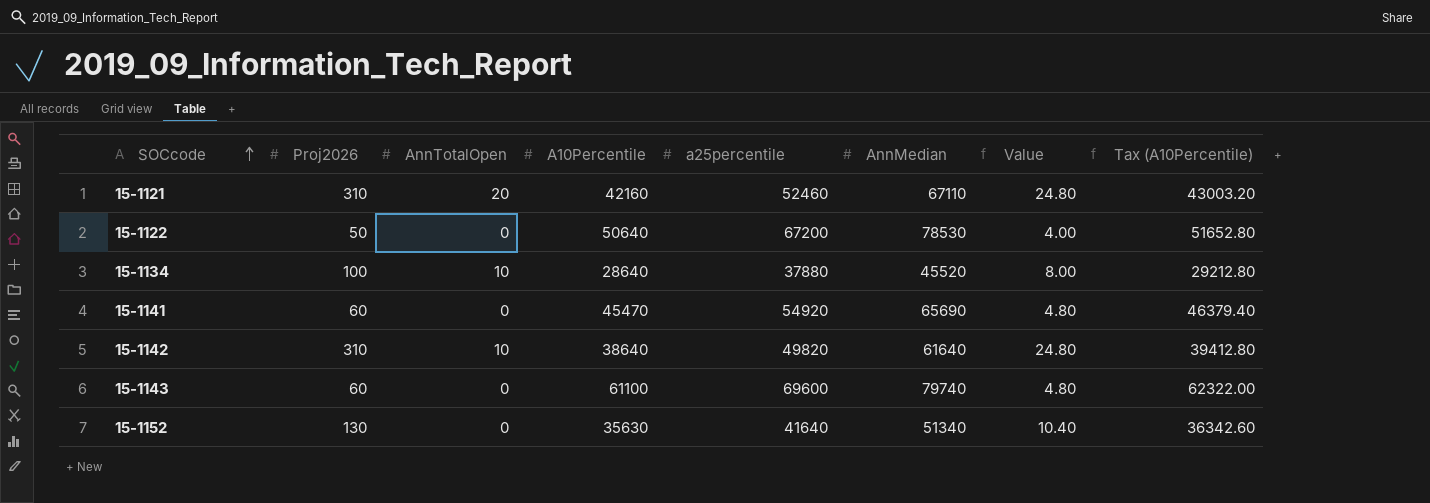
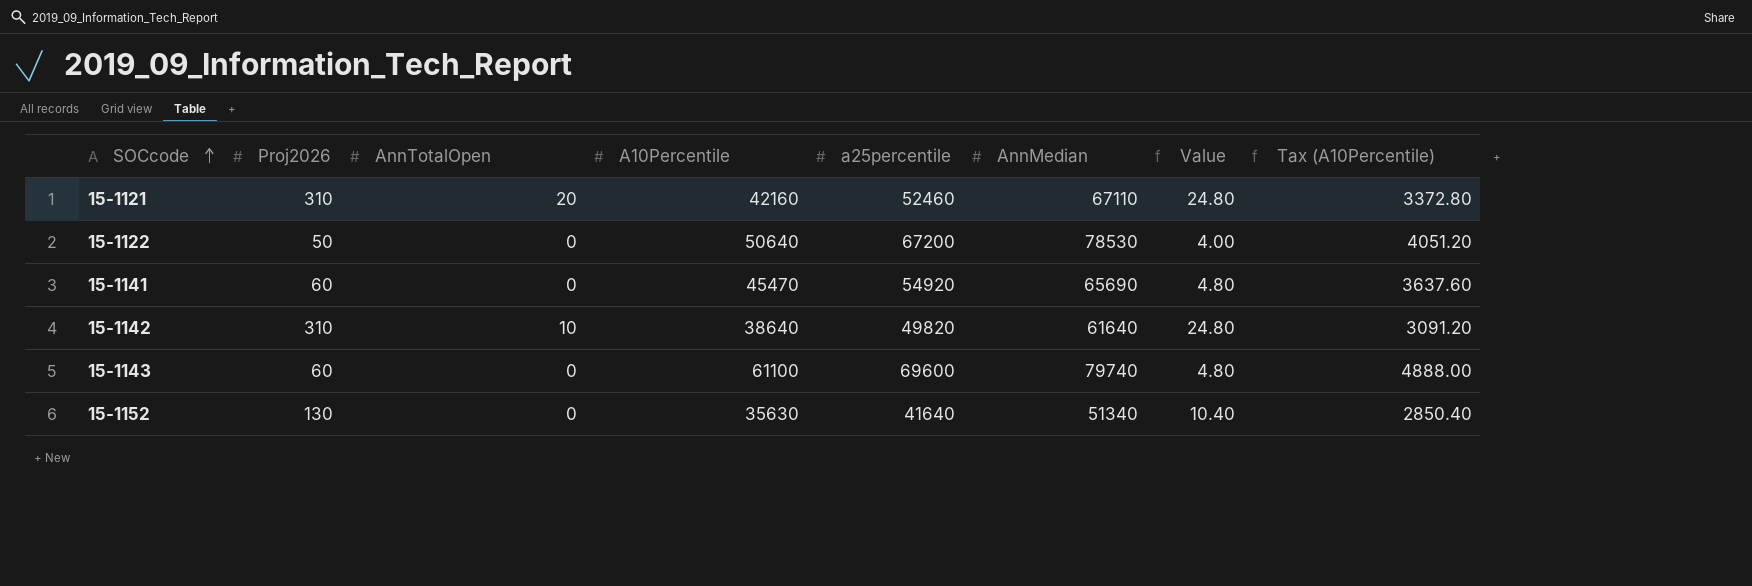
column Tax (A10Percentile) | formula: [A10Percentile] * 1.02 -> [A10Percentile] * 0.08
row 15-1134: 100 | 10 | 28640 | 37880 | 45520 | 8.00 | 29212.80 -> none

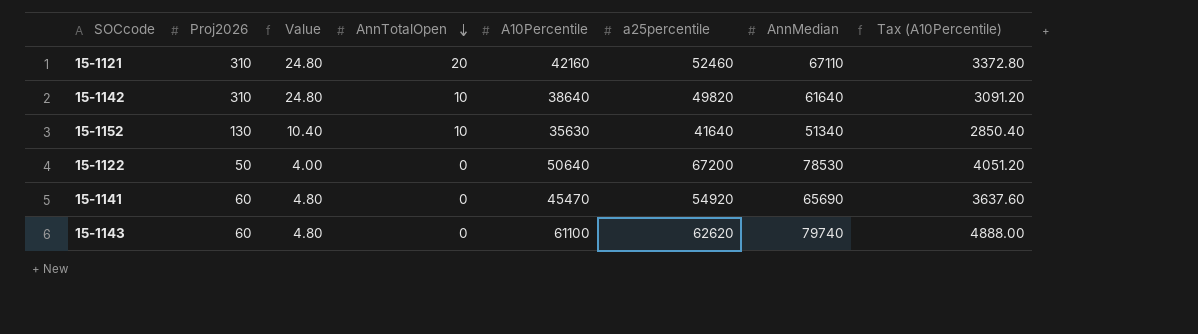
row order: SOCcode ascending -> AnnTotalOpen descending
column Value | position: 7 -> 3
15-1152 | AnnTotalOpen: 0 -> 10
15-1143 | a25percentile: 69600 -> 62620

